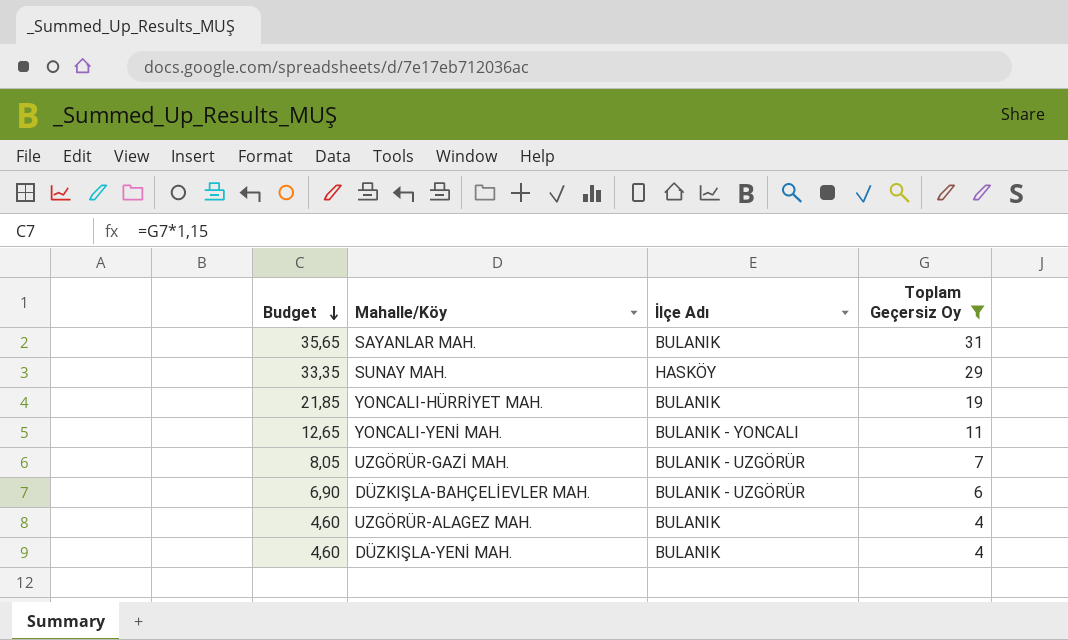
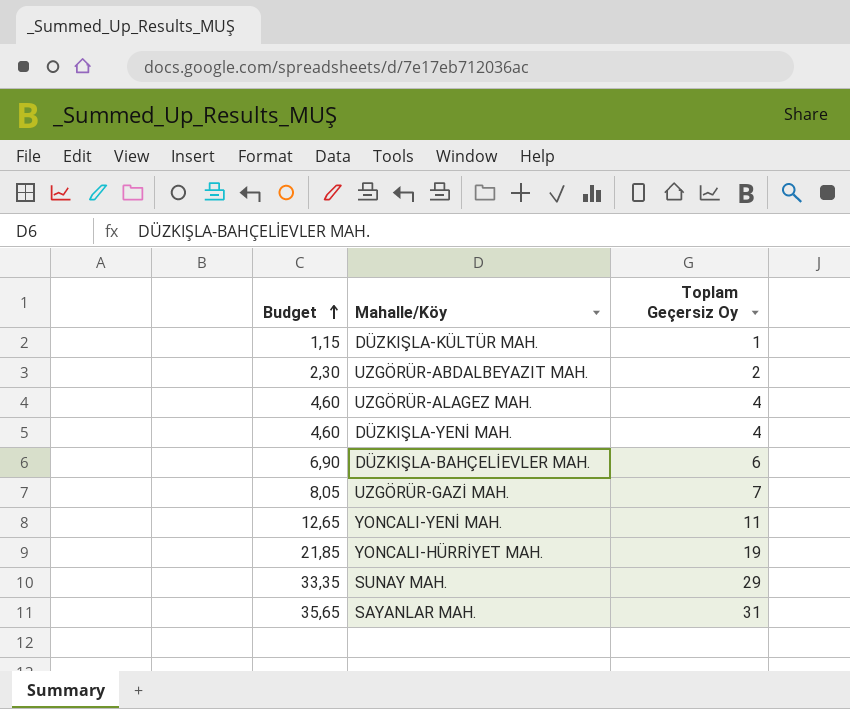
filter: Toplam Geçersiz Oy >= 4 -> none
row order: Budget descending -> Budget ascending
column İlçe Adı | position: 3 -> none

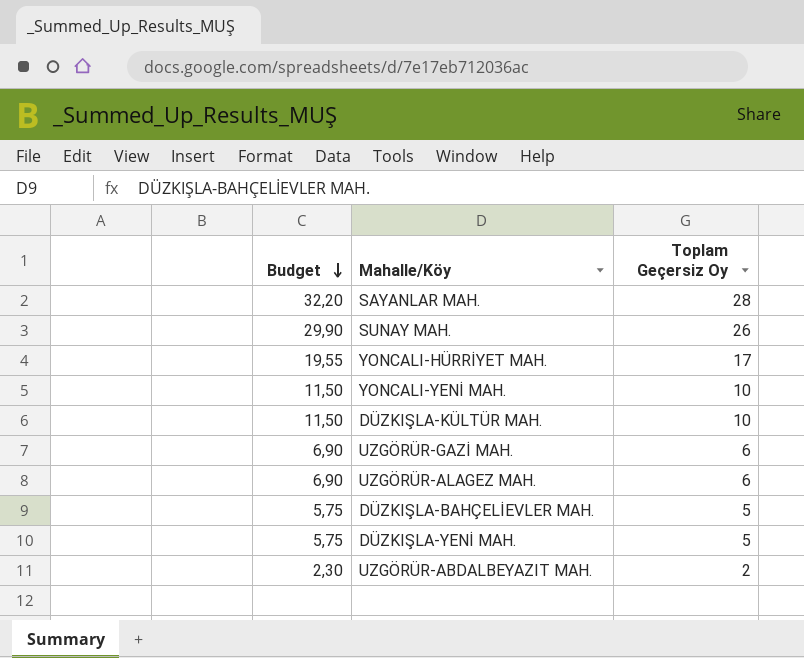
row order: Budget ascending -> Budget descending
SAYANLAR MAH. | Budget: 35,65 -> 32,20
SAYANLAR MAH. | Toplam Geçersiz Oy: 31 -> 28
SUNAY MAH. | Budget: 33,35 -> 29,90
SUNAY MAH. | Toplam Geçersiz Oy: 29 -> 26
YONCALI-HÜRRİYET MAH. | Budget: 21,85 -> 19,55
YONCALI-HÜRRİYET MAH. | Toplam Geçersiz Oy: 19 -> 17
YONCALI-YENİ MAH. | Budget: 12,65 -> 11,50
YONCALI-YENİ MAH. | Toplam Geçersiz Oy: 11 -> 10
DÜZKIŞLA-KÜLTÜR MAH. | Budget: 1,15 -> 11,50
DÜZKIŞLA-KÜLTÜR MAH. | Toplam Geçersiz Oy: 1 -> 10
UZGÖRÜR-GAZİ MAH. | Budget: 8,05 -> 6,90
UZGÖRÜR-GAZİ MAH. | Toplam Geçersiz Oy: 7 -> 6
UZGÖRÜR-ALAGEZ MAH. | Budget: 4,60 -> 6,90
UZGÖRÜR-ALAGEZ MAH. | Toplam Geçersiz Oy: 4 -> 6
DÜZKIŞLA-BAHÇELİEVLER MAH. | Budget: 6,90 -> 5,75
DÜZKIŞLA-BAHÇELİEVLER MAH. | Toplam Geçersiz Oy: 6 -> 5
DÜZKIŞLA-YENİ MAH. | Budget: 4,60 -> 5,75
DÜZKIŞLA-YENİ MAH. | Toplam Geçersiz Oy: 4 -> 5

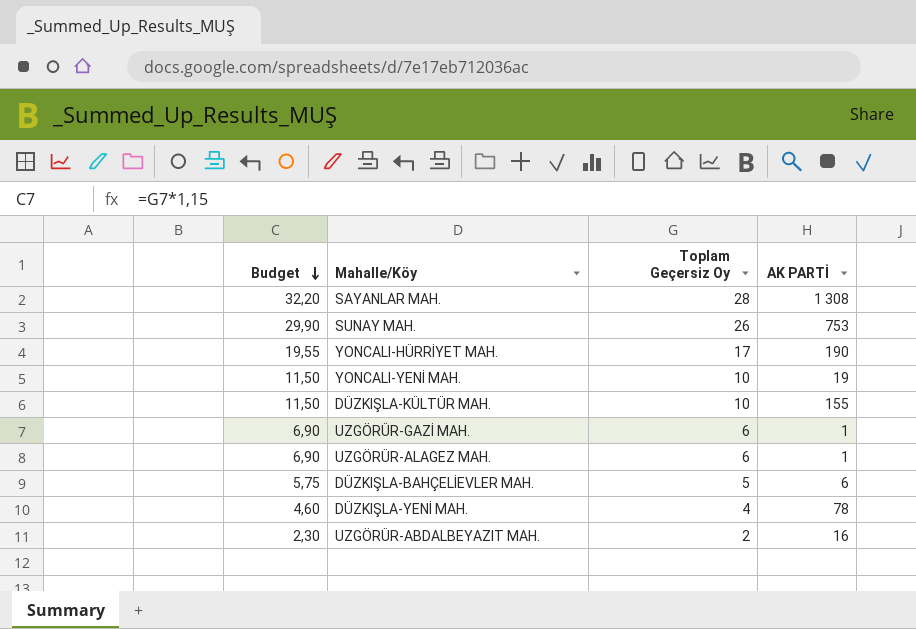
column AK PARTİ | position: none -> 4
DÜZKIŞLA-YENİ MAH. | Budget: 5,75 -> 4,60
DÜZKIŞLA-YENİ MAH. | Toplam Geçersiz Oy: 5 -> 4

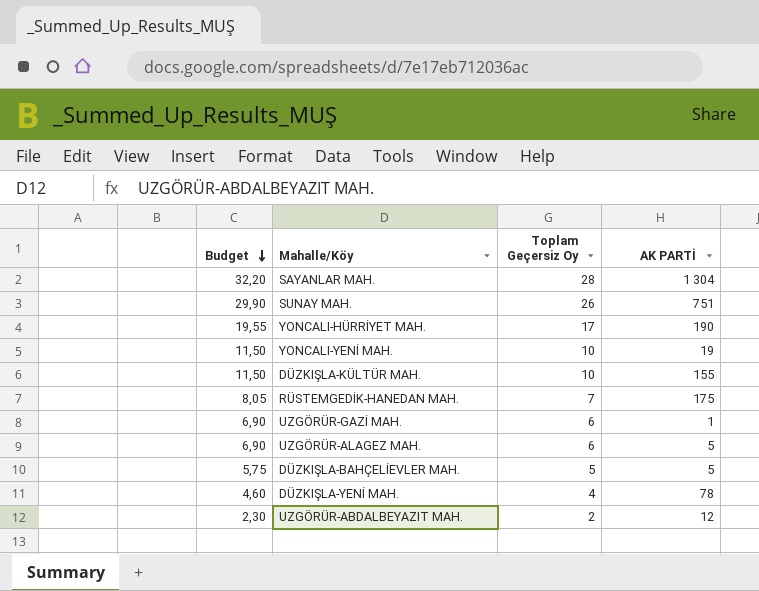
SAYANLAR MAH. | AK PARTİ: 1 308 -> 1 304
SUNAY MAH. | AK PARTİ: 753 -> 751
row RÜSTEMGEDİK-HANEDAN MAH.: none -> 8,05 | 7 | 175
UZGÖRÜR-ALAGEZ MAH. | AK PARTİ: 1 -> 5
DÜZKIŞLA-BAHÇELİEVLER MAH. | AK PARTİ: 6 -> 5
UZGÖRÜR-ABDALBEYAZIT MAH. | AK PARTİ: 16 -> 12

